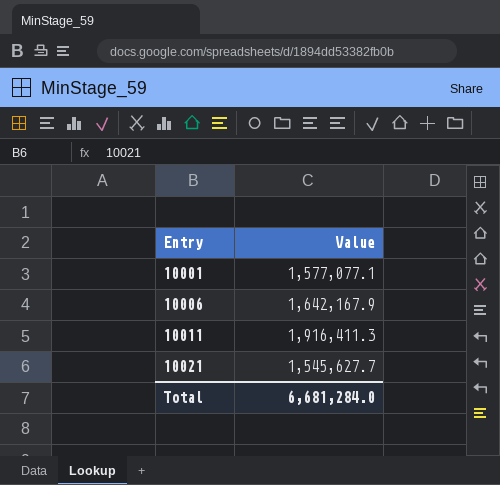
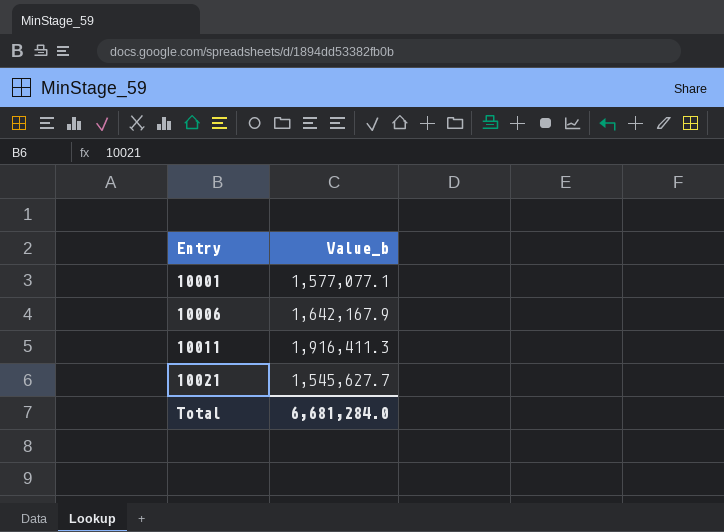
column name: Value -> Value_b

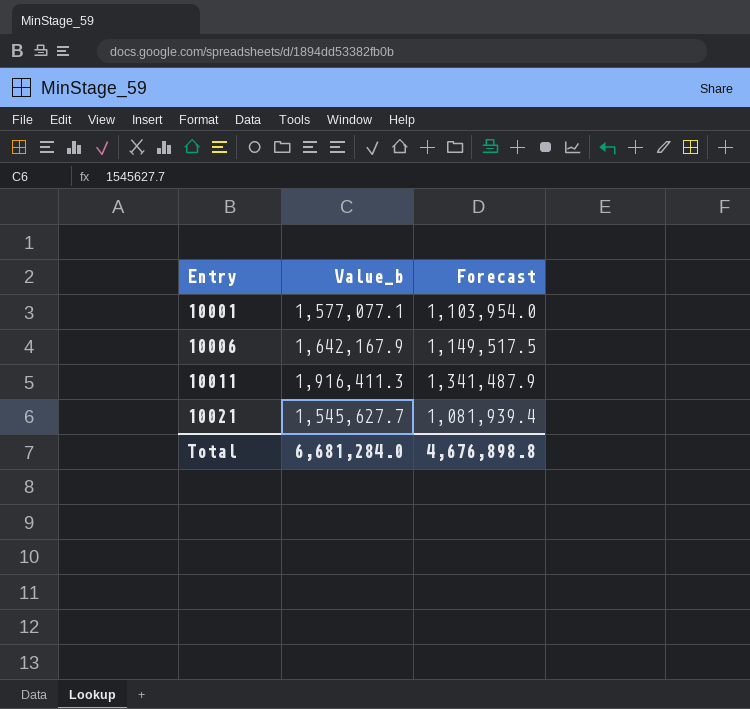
column Forecast | formula: none -> [Value_b] * 0.7

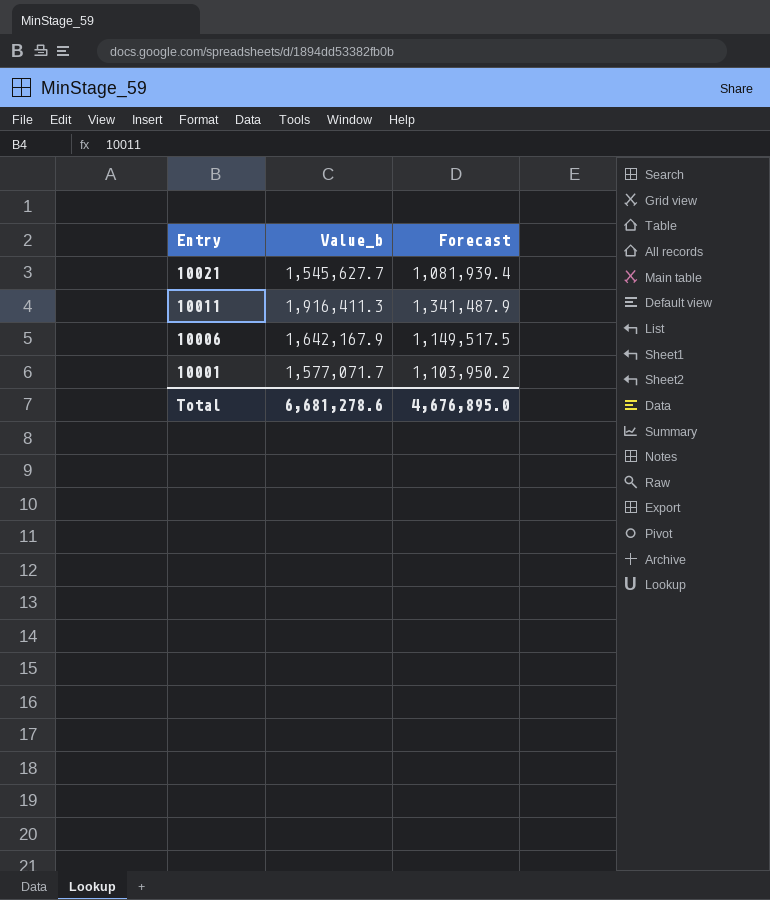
row order: Entry ascending -> Entry descending
10001 | Value_b: 1,577,077.1 -> 1,577,071.7
10001 | Forecast: 1,103,954.0 -> 1,103,950.2
Total | Value_b: 6,681,284.0 -> 6,681,278.6
Total | Forecast: 4,676,898.8 -> 4,676,895.0

